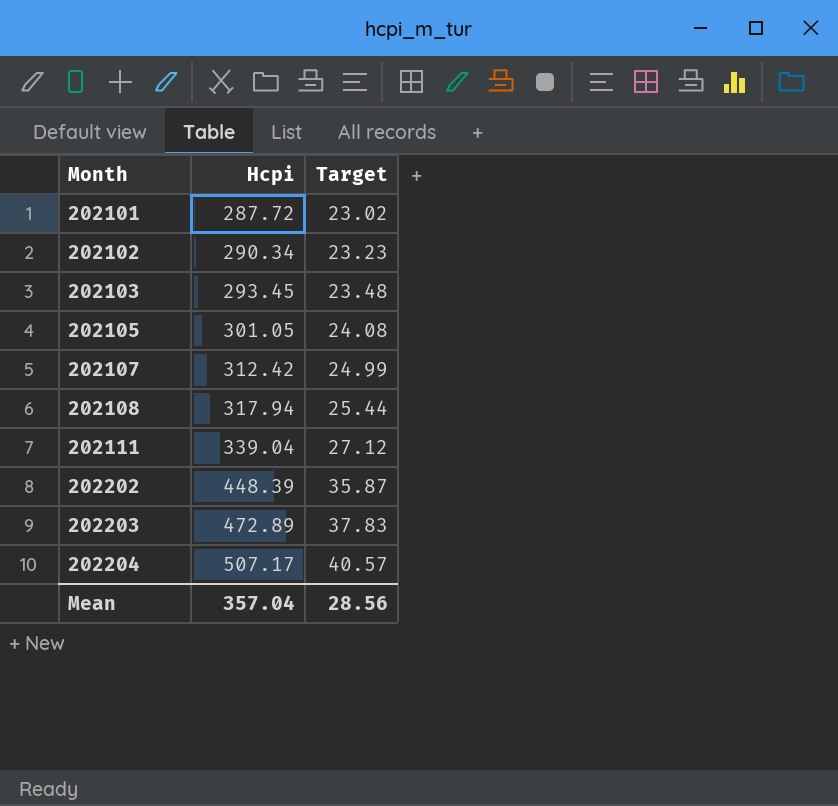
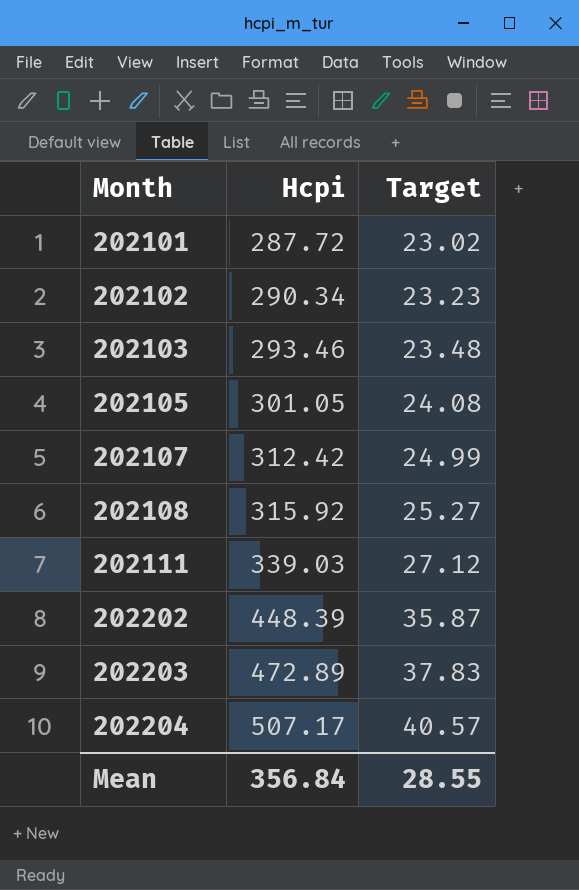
202103 | Hcpi: 293.45 -> 293.46
202108 | Hcpi: 317.94 -> 315.92
202108 | Target: 25.44 -> 25.27
202111 | Hcpi: 339.04 -> 339.03
Mean | Hcpi: 357.04 -> 356.84
Mean | Target: 28.56 -> 28.55

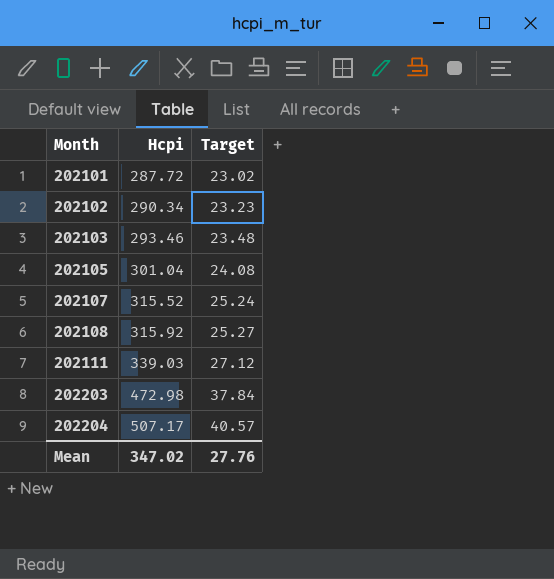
row 202202: 448.39 | 35.87 -> none
202105 | Hcpi: 301.05 -> 301.04
202107 | Hcpi: 312.42 -> 315.52
202107 | Target: 24.99 -> 25.24
202203 | Hcpi: 472.89 -> 472.98
202203 | Target: 37.83 -> 37.84
Mean | Hcpi: 356.84 -> 347.02
Mean | Target: 28.55 -> 27.76

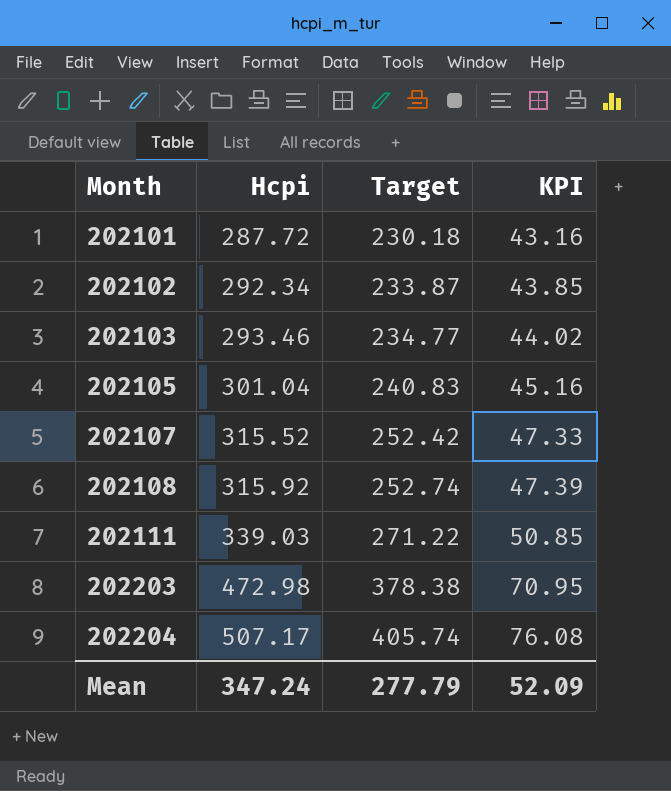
column Target | formula: [Hcpi] * 0.08 -> [Hcpi] * 0.8
column KPI | formula: none -> [Hcpi] * 0.15
202102 | Hcpi: 290.34 -> 292.34
Mean | Hcpi: 347.02 -> 347.24
Mean | Target: 27.76 -> 277.79

